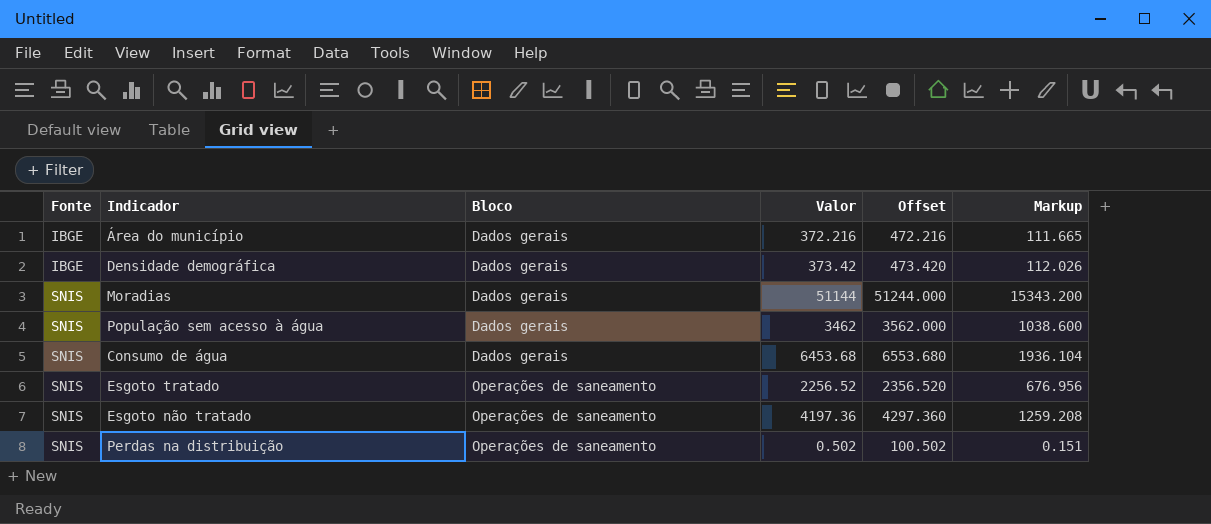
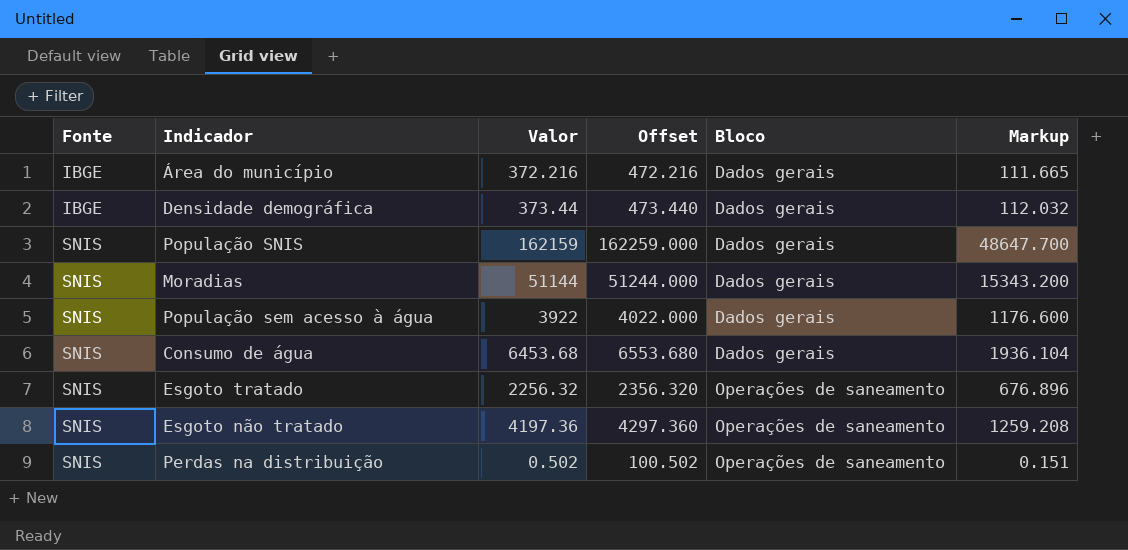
column Bloco | position: 3 -> 5
Densidade demográfica | Valor: 373.42 -> 373.44
Densidade demográfica | Offset: 473.420 -> 473.440
Densidade demográfica | Markup: 112.026 -> 112.032
row População SNIS: none -> SNIS | 162159 | 162259.000 | Dados gerais | 48647.700
População sem acesso à água | Valor: 3462 -> 3922
População sem acesso à água | Offset: 3562.000 -> 4022.000
População sem acesso à água | Markup: 1038.600 -> 1176.600
Esgoto tratado | Valor: 2256.52 -> 2256.32
Esgoto tratado | Offset: 2356.520 -> 2356.320
Esgoto tratado | Markup: 676.956 -> 676.896

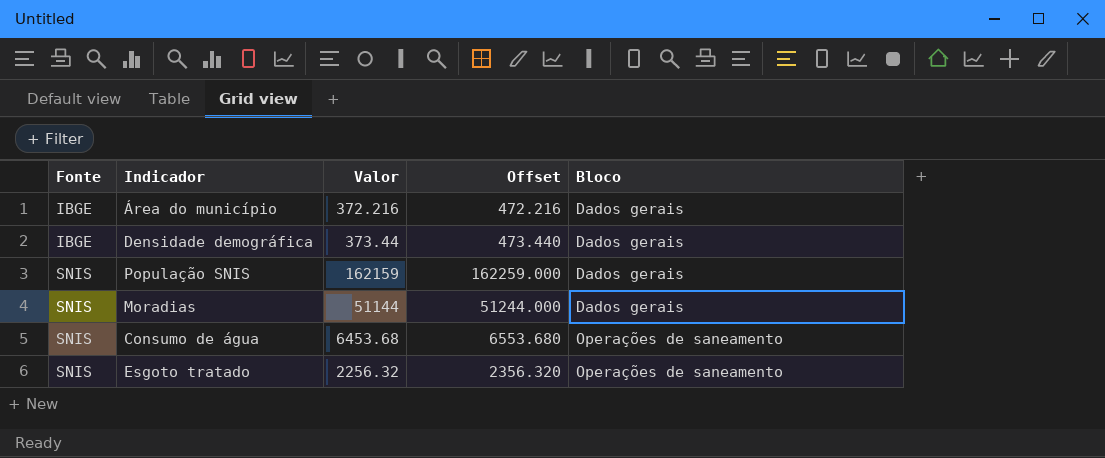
column Markup | formula: [Valor] * 0.3 -> none
row População sem acesso à água: SNIS | 3922 | 4022.000 | Dados gerais | 1176.600 -> none
row Esgoto não tratado: SNIS | 4197.36 | 4297.360 | Operações de saneamento | 1259.208 -> none
row Perdas na distribuição: SNIS | 0.502 | 100.502 | Operações de saneamento | 0.151 -> none
Consumo de água | Bloco: Dados gerais -> Operações de saneamento

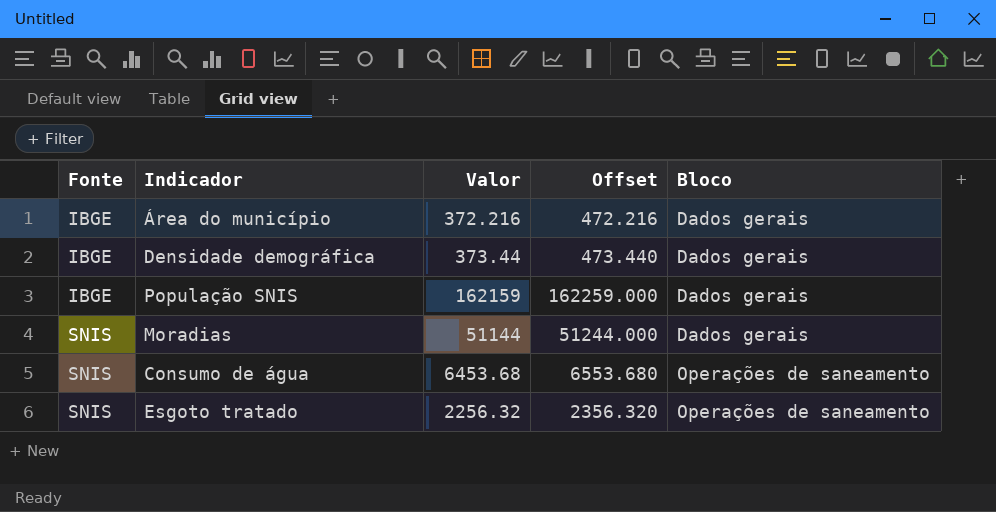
População SNIS | Fonte: SNIS -> IBGE

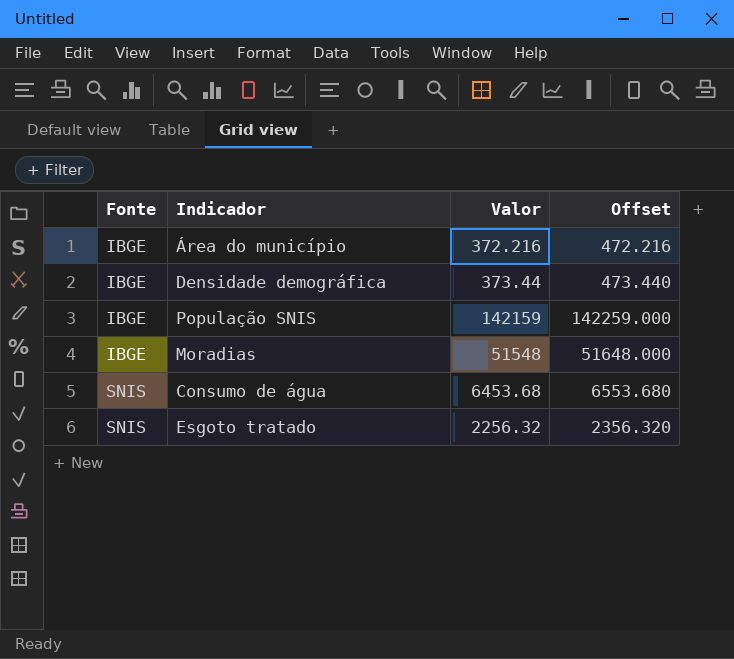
column Bloco | position: 5 -> none
População SNIS | Valor: 162159 -> 142159
População SNIS | Offset: 162259.000 -> 142259.000
Moradias | Fonte: SNIS -> IBGE
Moradias | Valor: 51144 -> 51548
Moradias | Offset: 51244.000 -> 51648.000

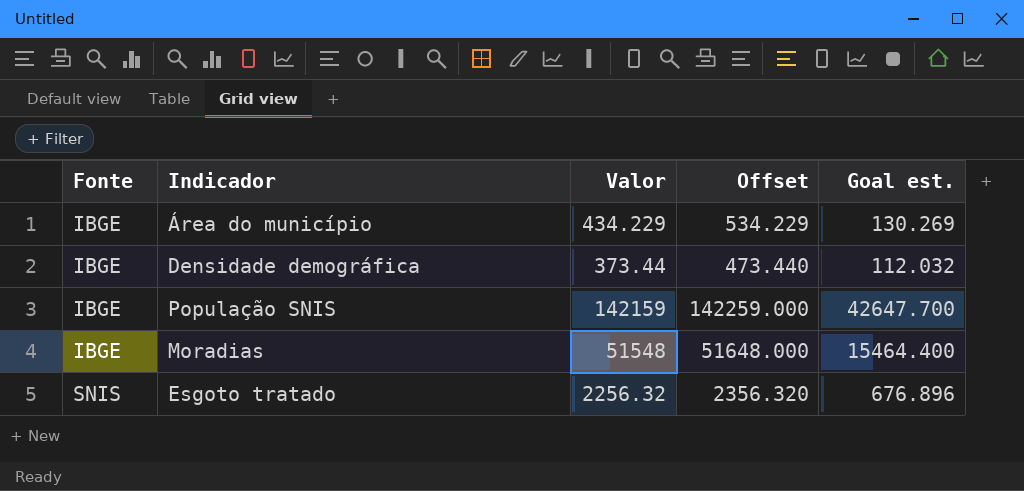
column Goal est. | formula: none -> [Valor] * 0.3
row Consumo de água: SNIS | 6453.68 | 6553.680 -> none
Área do município | Valor: 372.216 -> 434.229
Área do município | Offset: 472.216 -> 534.229

